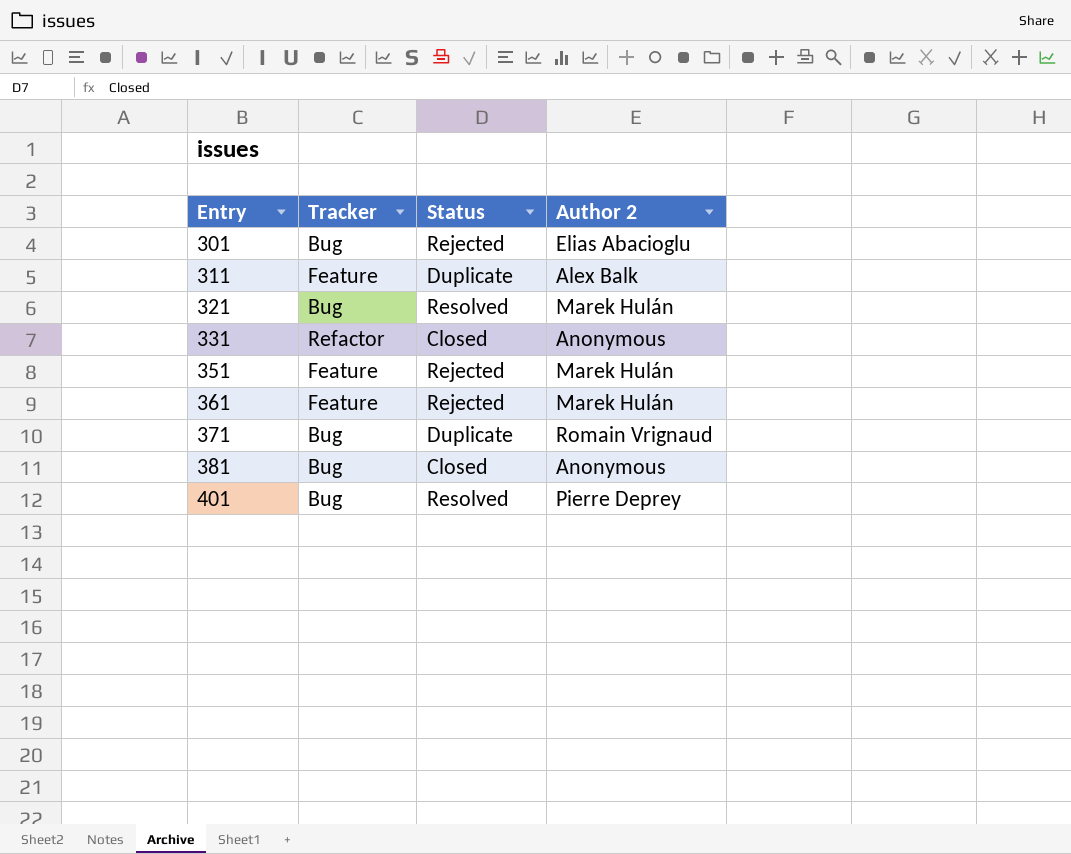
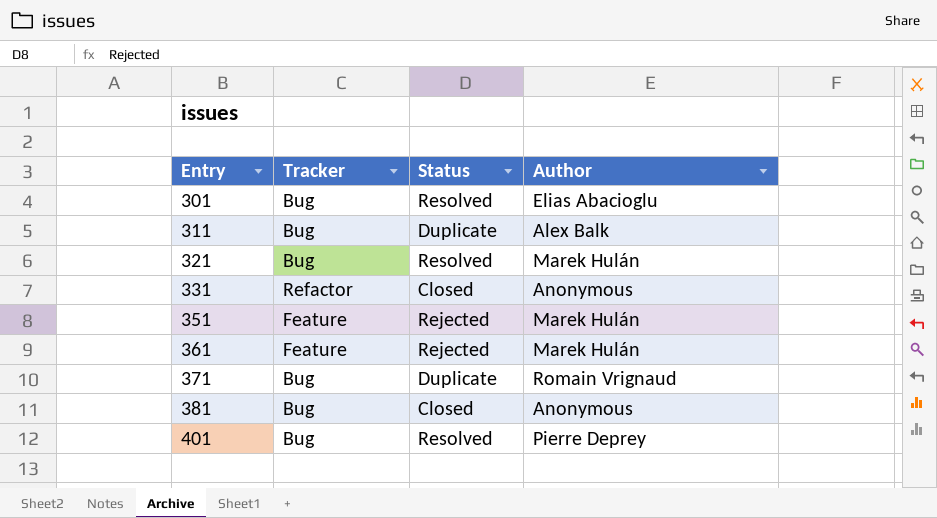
column name: Author 2 -> Author
301 | Status: Rejected -> Resolved
311 | Tracker: Feature -> Bug

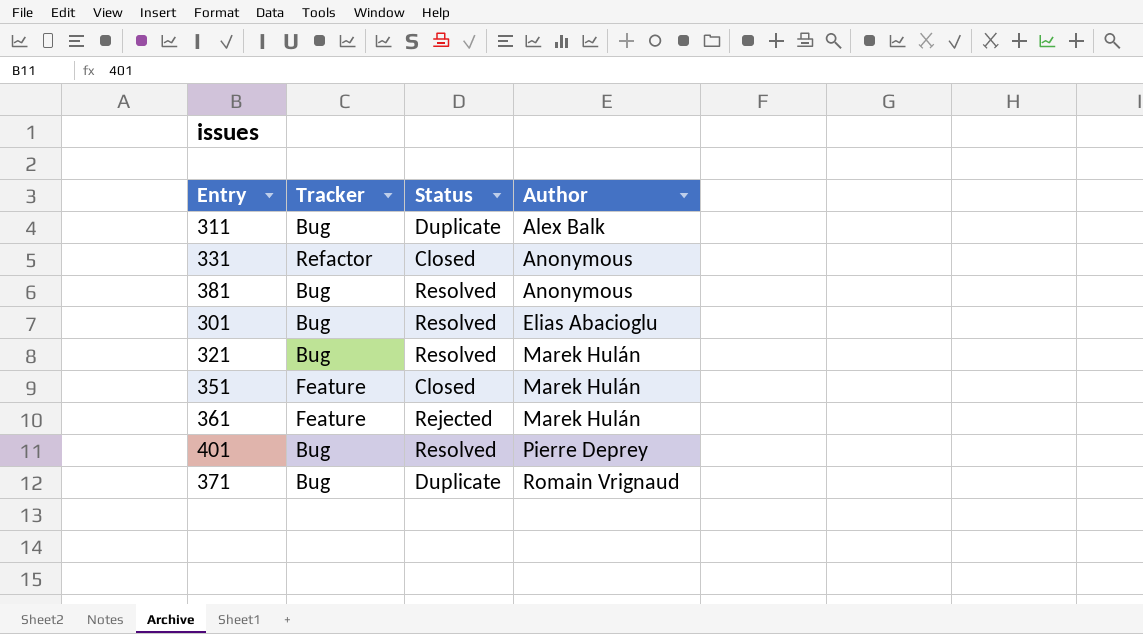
row order: Entry ascending -> Author ascending
381 | Status: Closed -> Resolved
351 | Status: Rejected -> Closed

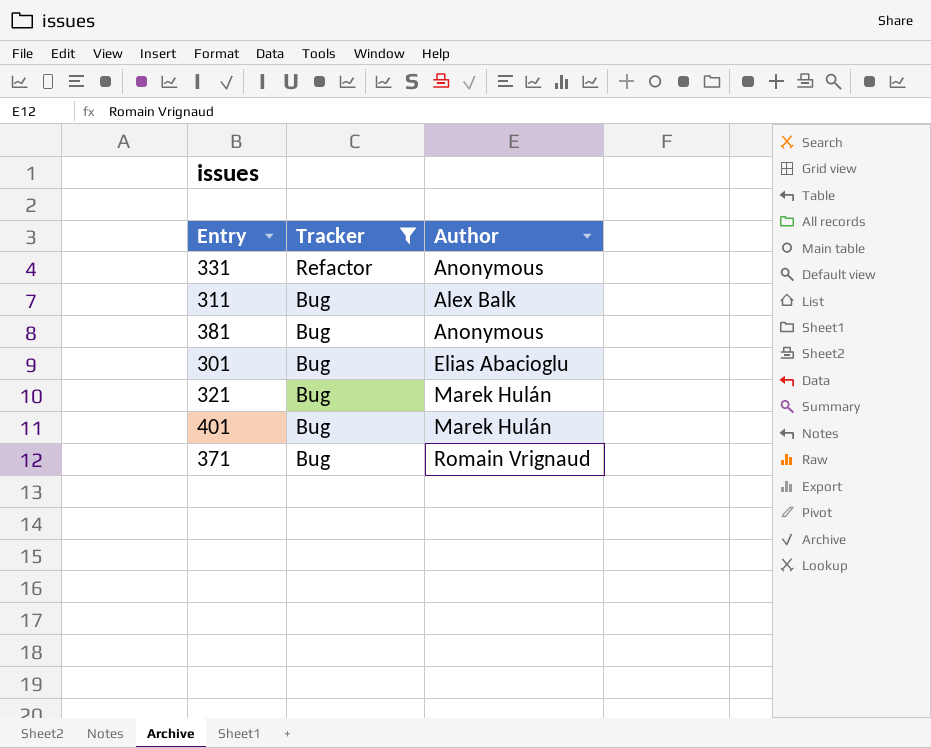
filter: none -> Tracker != Feature
row order: Author ascending -> Tracker descending
column Status | position: 3 -> none
401 | Author: Pierre Deprey -> Marek Hulán

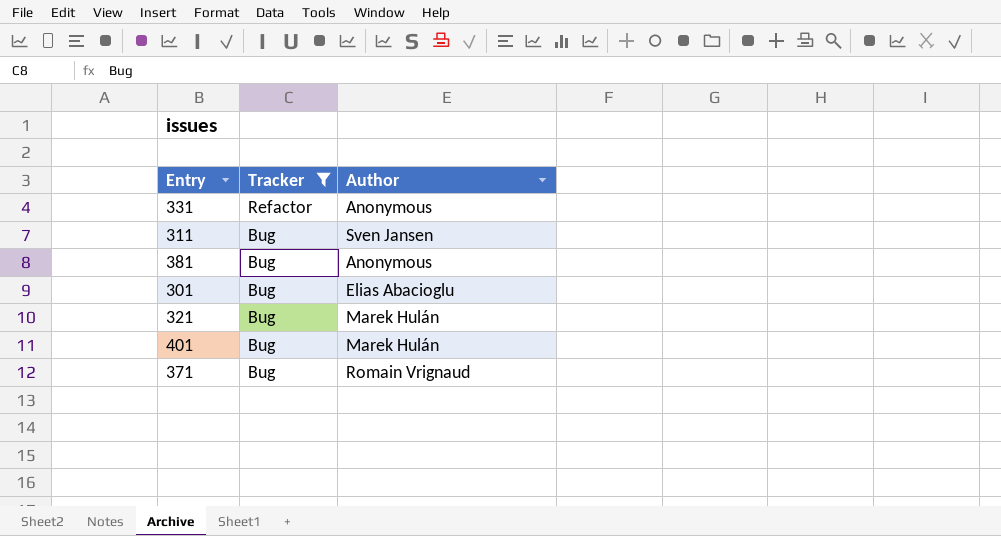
311 | Author: Alex Balk -> Sven Jansen

